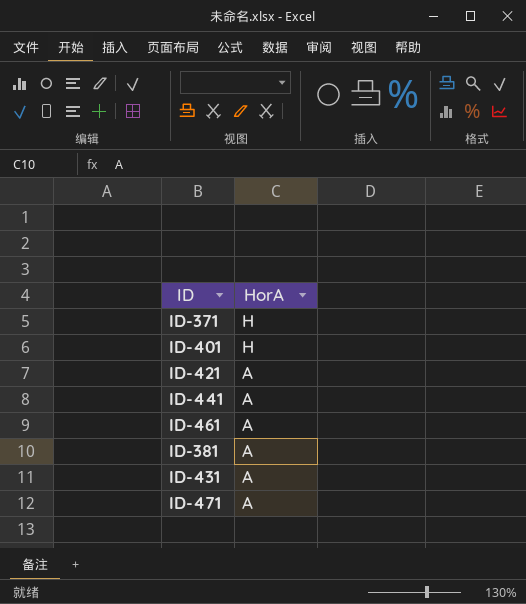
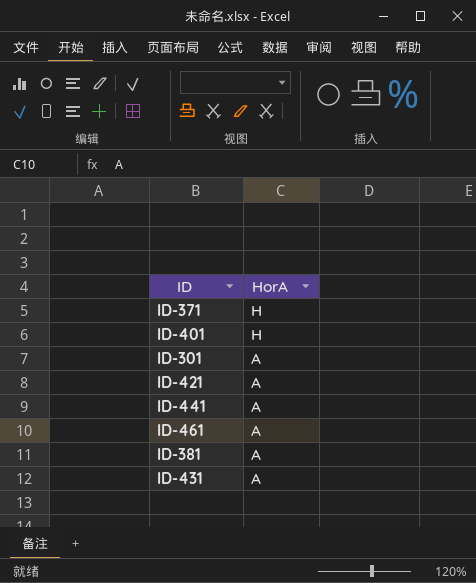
row ID-471: A -> none
row ID-301: none -> A

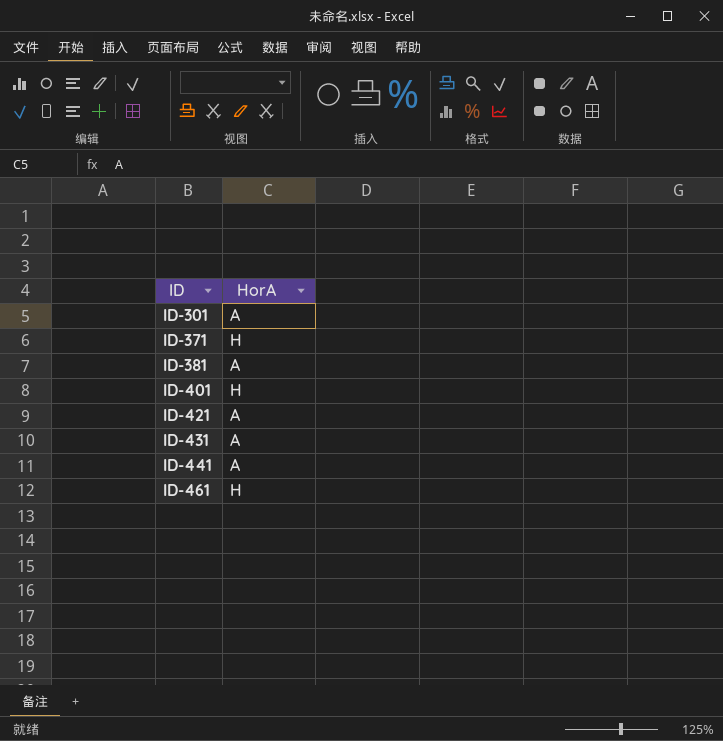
row order: HorA descending -> ID ascending
ID-461 | HorA: A -> H

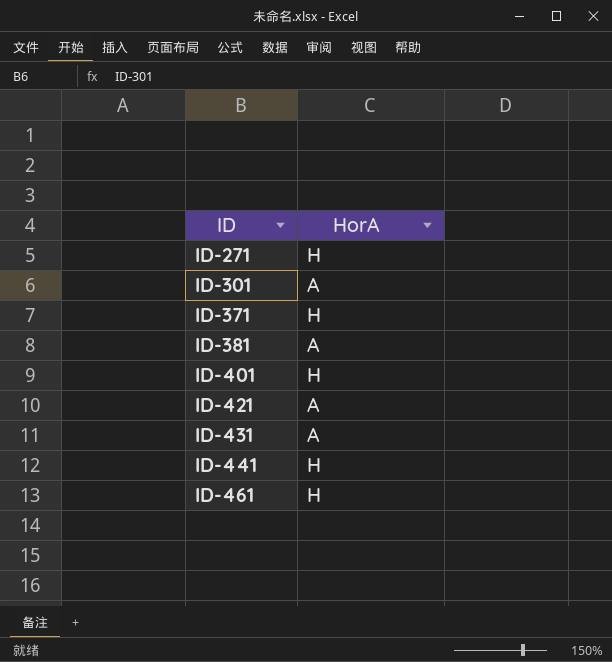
row ID-271: none -> H
ID-441 | HorA: A -> H

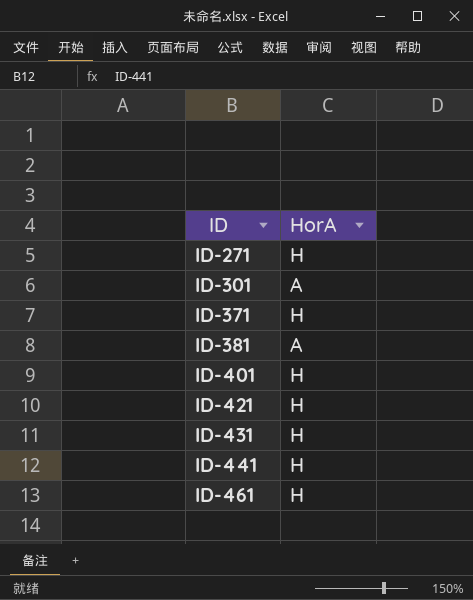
ID-421 | HorA: A -> H
ID-431 | HorA: A -> H

